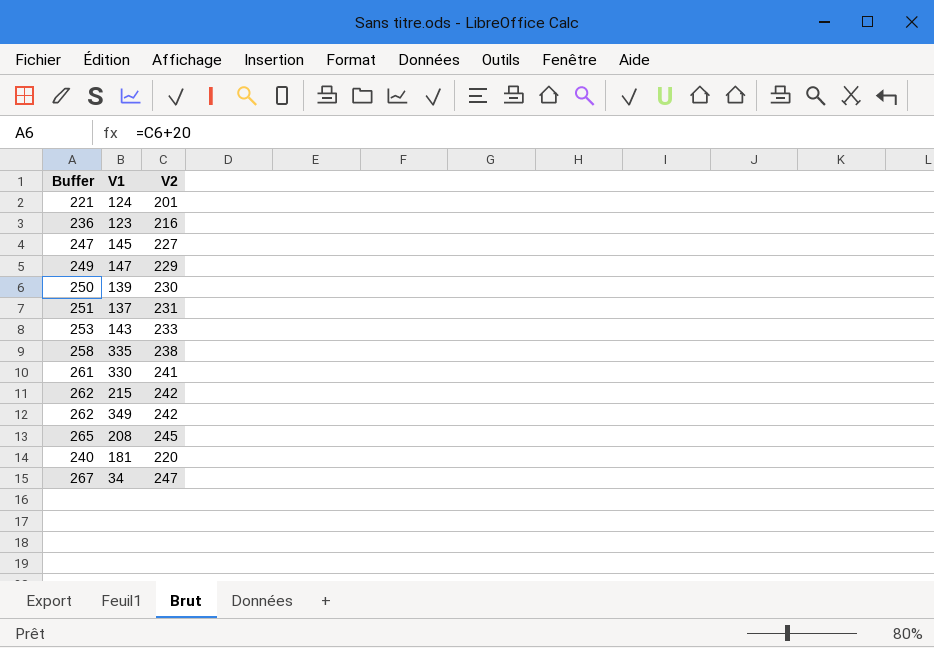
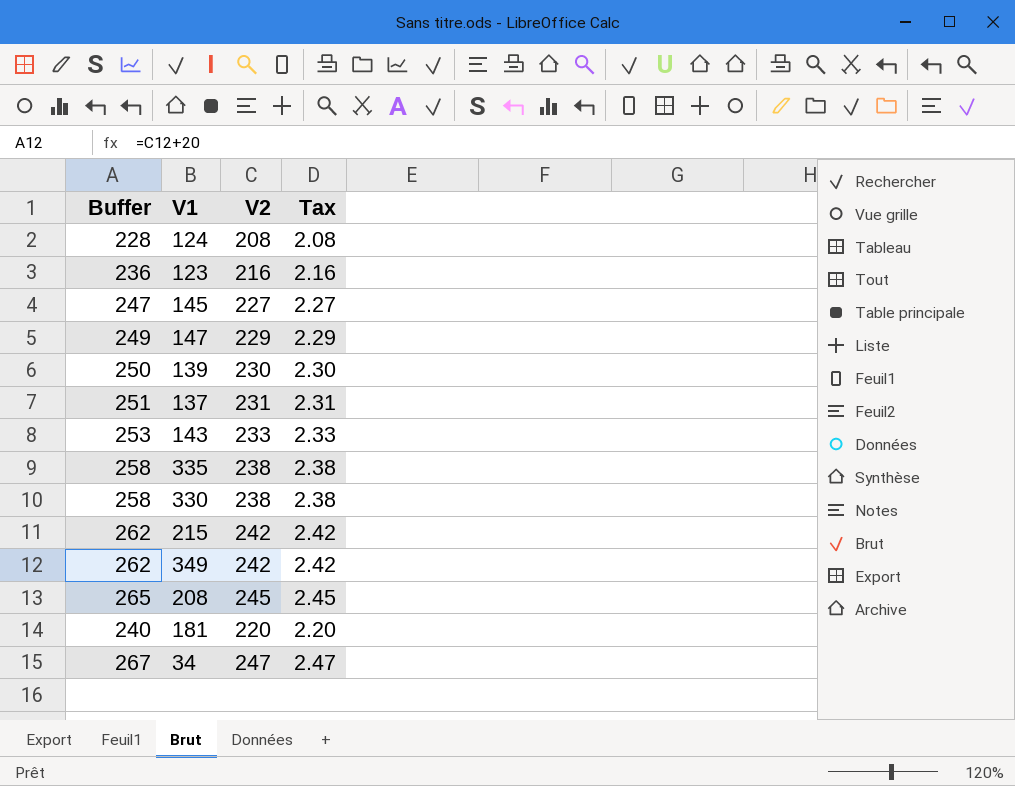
column Tax | formula: none -> [V2] * 0.01
124 | Buffer: 221 -> 228
124 | V2: 201 -> 208
330 | Buffer: 261 -> 258
330 | V2: 241 -> 238

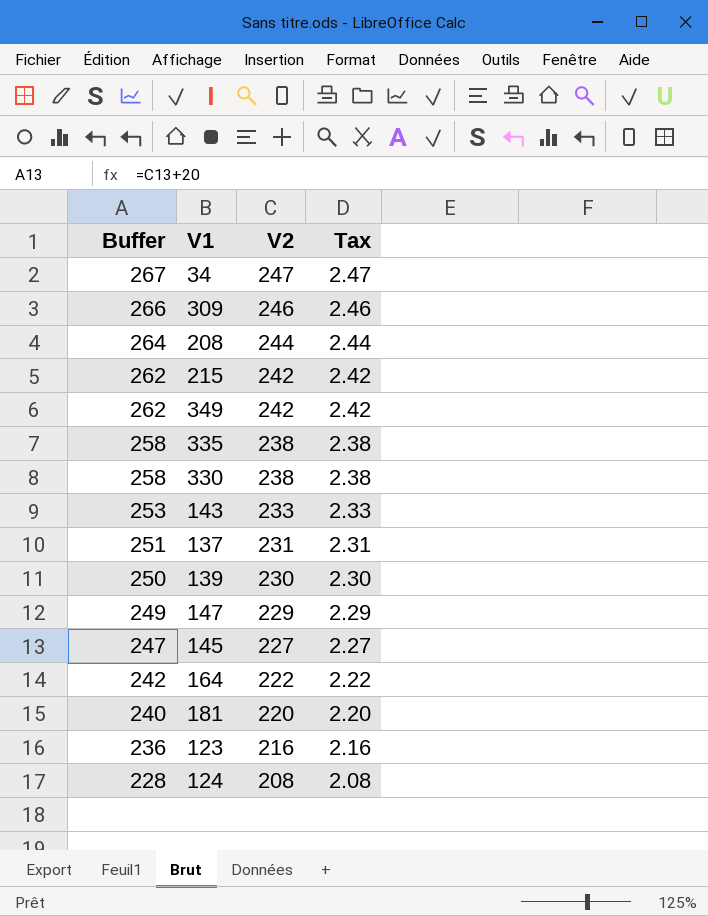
row order: none -> Buffer descending
row 309: none -> 266 | 246 | 2.46
208 | Buffer: 265 -> 264
208 | V2: 245 -> 244
208 | Tax: 2.45 -> 2.44
row 164: none -> 242 | 222 | 2.22

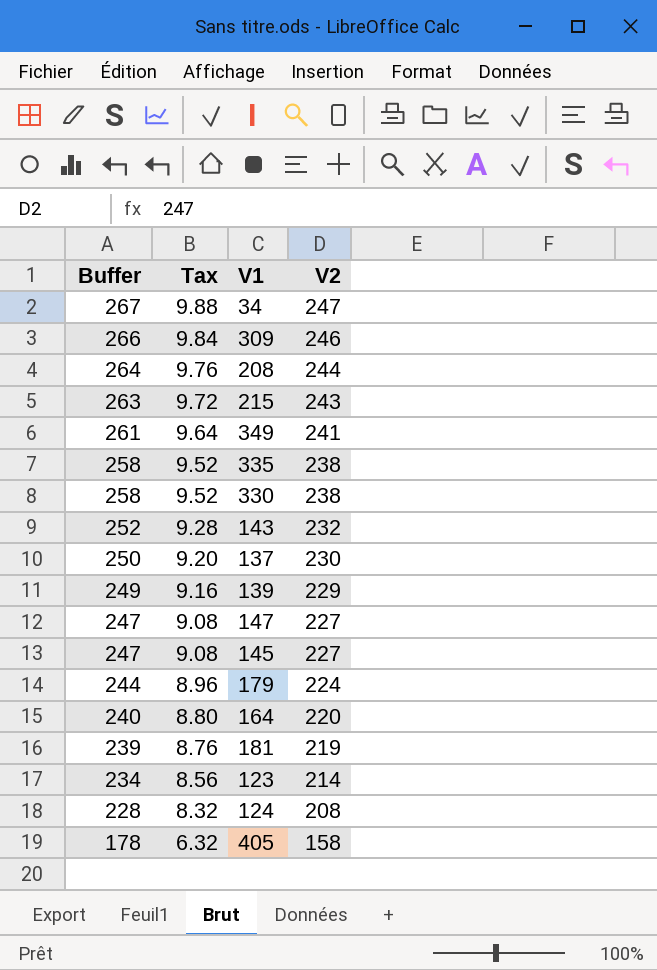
column Tax | formula: [V2] * 0.01 -> [V2] * 0.04
column Tax | position: 4 -> 2
215 | Buffer: 262 -> 263
215 | V2: 242 -> 243
349 | Buffer: 262 -> 261
349 | V2: 242 -> 241
143 | Buffer: 253 -> 252
143 | V2: 233 -> 232
137 | Buffer: 251 -> 250
137 | V2: 231 -> 230
139 | Buffer: 250 -> 249
139 | V2: 230 -> 229
147 | Buffer: 249 -> 247
147 | V2: 229 -> 227
row 179: none -> 244 | 8.96 | 224
164 | Buffer: 242 -> 240
164 | V2: 222 -> 220
181 | Buffer: 240 -> 239
181 | V2: 220 -> 219
123 | Buffer: 236 -> 234
123 | V2: 216 -> 214
row 405: none -> 178 | 6.32 | 158

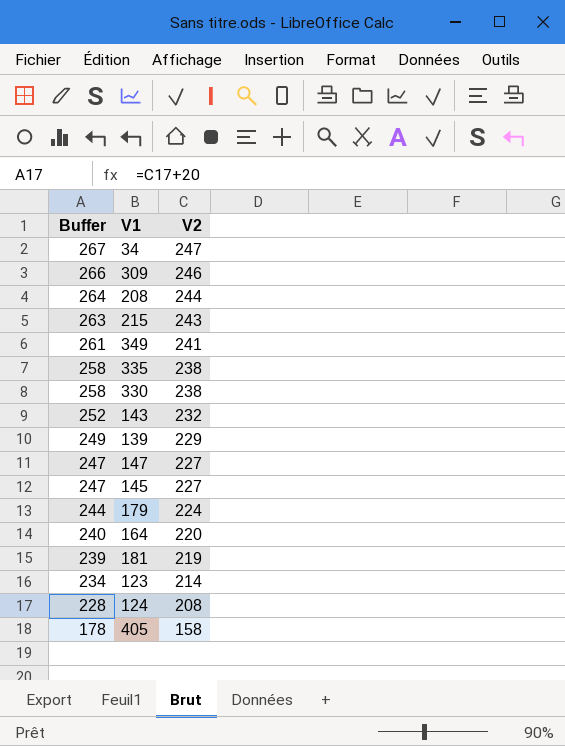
column Tax | formula: [V2] * 0.04 -> none
row 137: 250 | 9.20 | 230 -> none

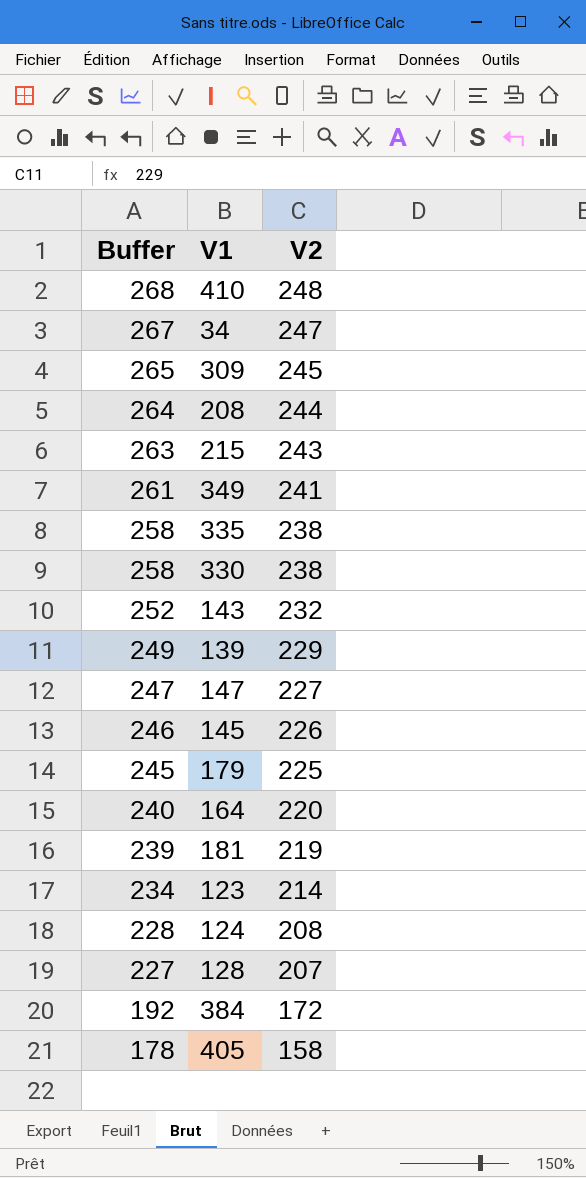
row 410: none -> 268 | 248
309 | Buffer: 266 -> 265
309 | V2: 246 -> 245
145 | Buffer: 247 -> 246
145 | V2: 227 -> 226
179 | Buffer: 244 -> 245
179 | V2: 224 -> 225
row 128: none -> 227 | 207
row 384: none -> 192 | 172

